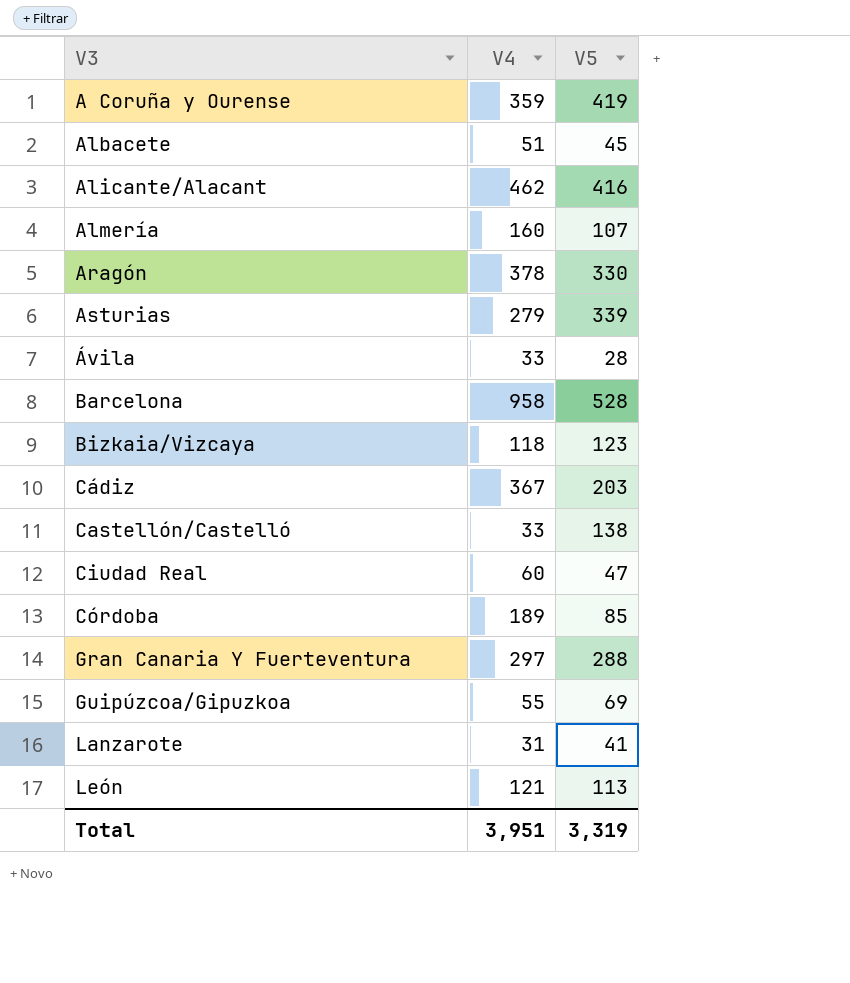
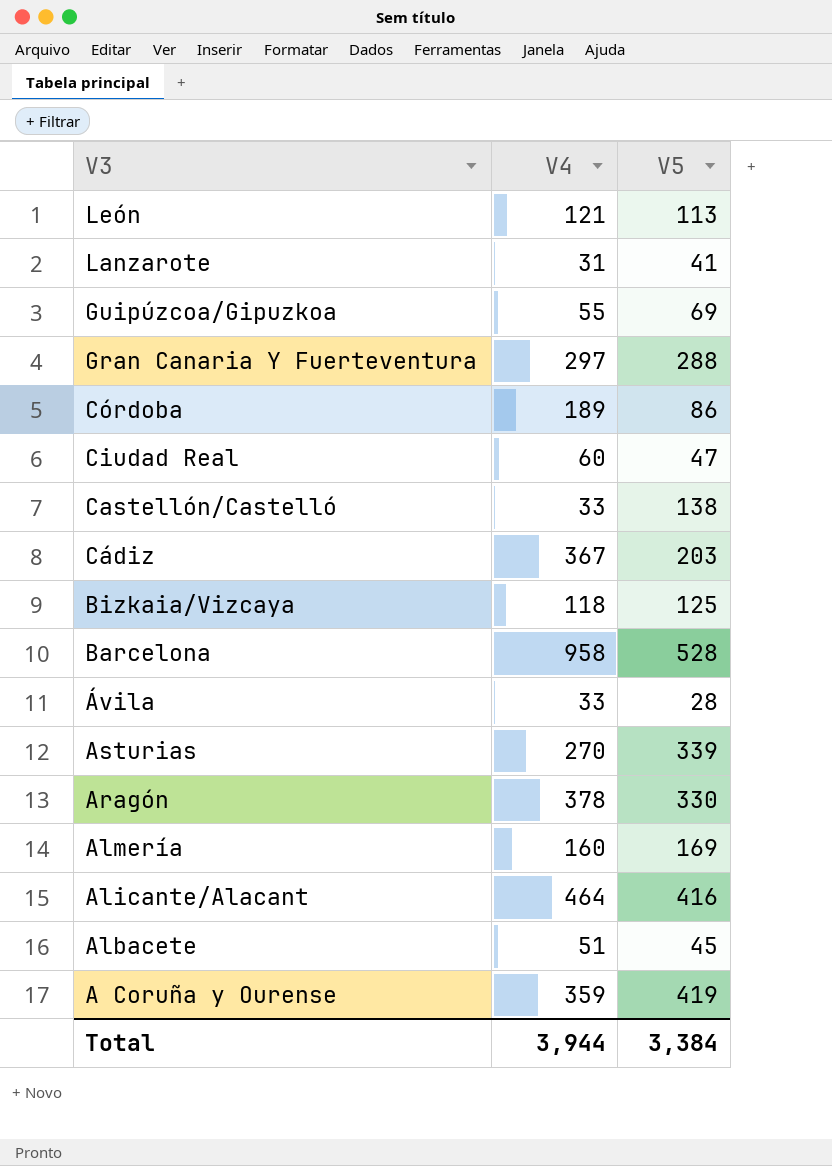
row order: V3 ascending -> V3 descending
Córdoba | V5: 85 -> 86
Bizkaia/Vizcaya | V5: 123 -> 125
Asturias | V4: 279 -> 270
Almería | V5: 107 -> 169
Alicante/Alacant | V4: 462 -> 464
Total | V4: 3,951 -> 3,944
Total | V5: 3,319 -> 3,384

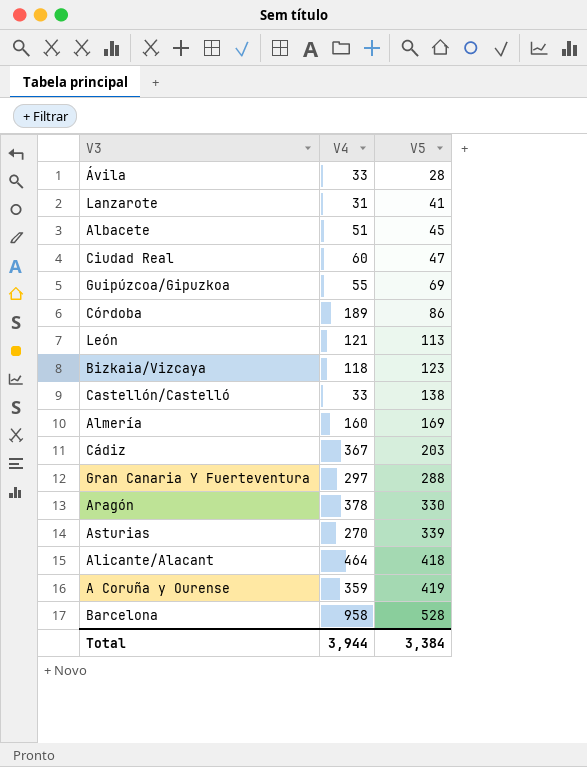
row order: V3 descending -> V5 ascending
Bizkaia/Vizcaya | V5: 125 -> 123
Alicante/Alacant | V5: 416 -> 418

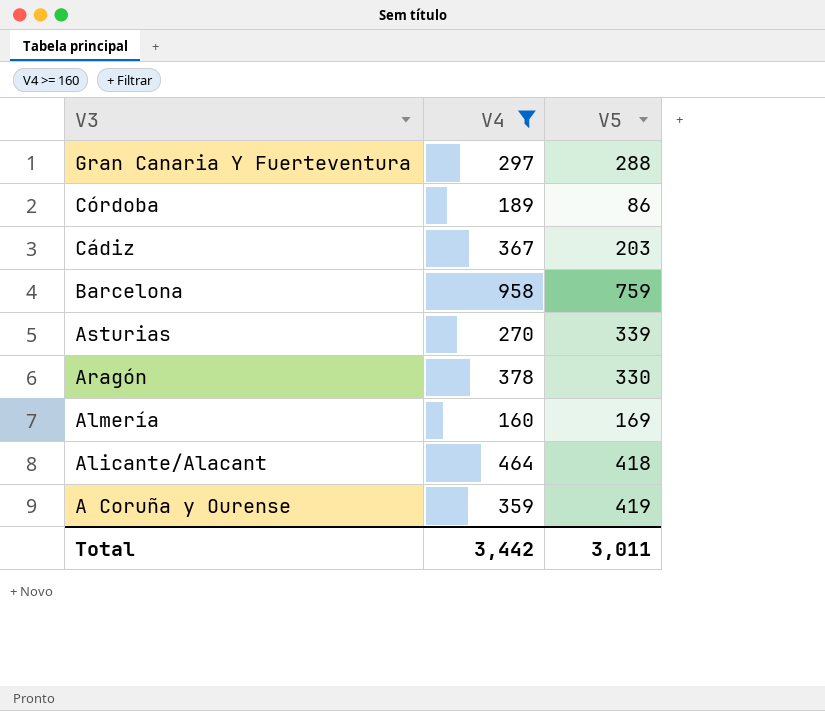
filter: none -> V4 >= 160
row order: V5 ascending -> V3 descending
Barcelona | V5: 528 -> 759
Total | V4: 3,944 -> 3,442
Total | V5: 3,384 -> 3,011

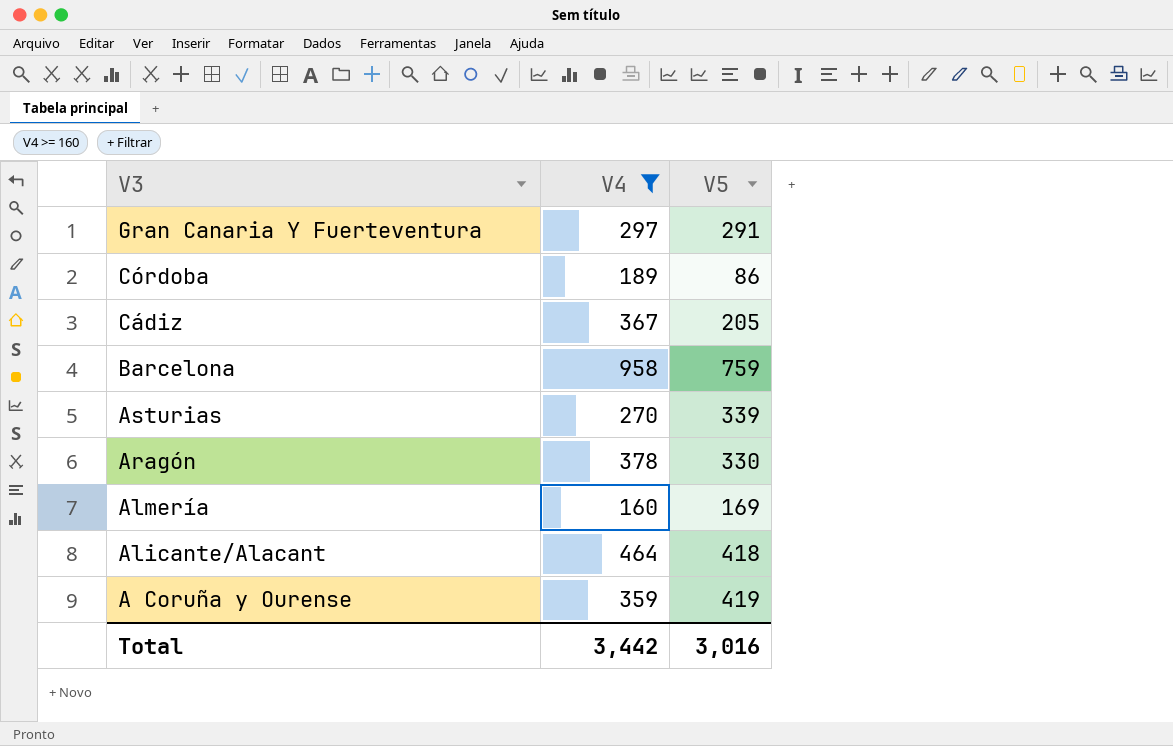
Gran Canaria Y Fuerteventura | V5: 288 -> 291
Cádiz | V5: 203 -> 205
Total | V5: 3,011 -> 3,016

